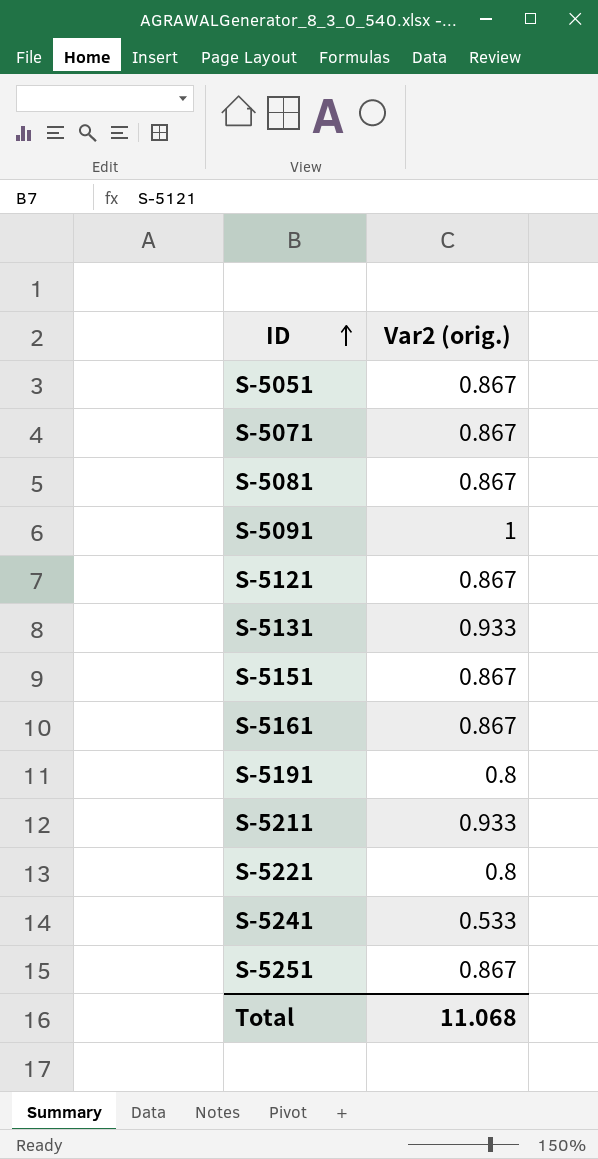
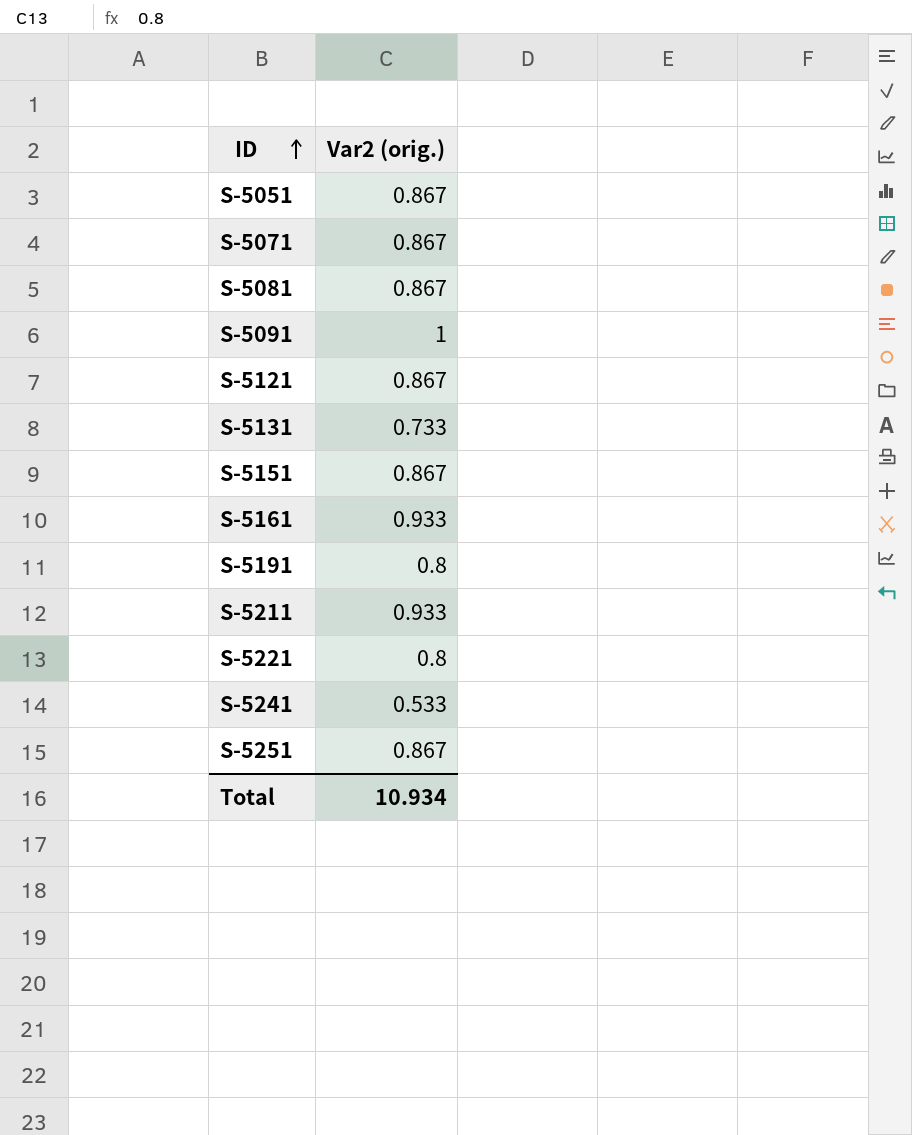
S-5131 | Var2 (orig.): 0.933 -> 0.733
S-5161 | Var2 (orig.): 0.867 -> 0.933
Total | Var2 (orig.): 11.068 -> 10.934

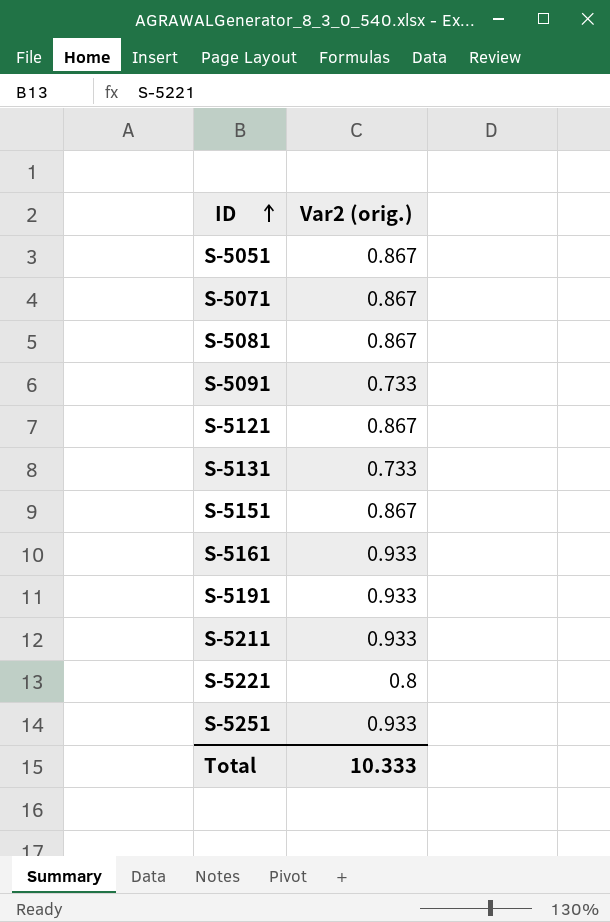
row S-5241: 0.533 -> none
S-5091 | Var2 (orig.): 1 -> 0.733
S-5191 | Var2 (orig.): 0.8 -> 0.933
S-5251 | Var2 (orig.): 0.867 -> 0.933
Total | Var2 (orig.): 10.934 -> 10.333

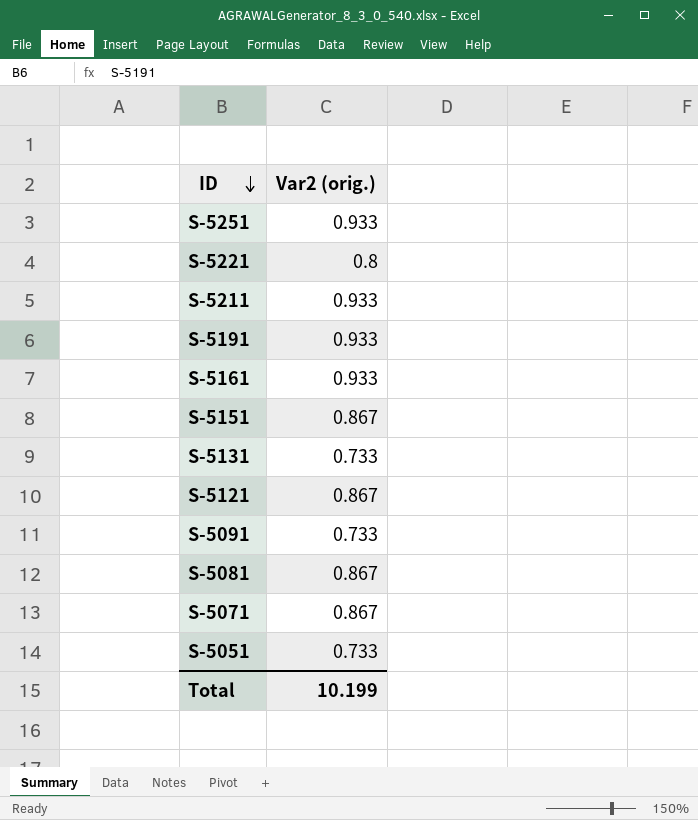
row order: ID ascending -> ID descending
S-5051 | Var2 (orig.): 0.867 -> 0.733
Total | Var2 (orig.): 10.333 -> 10.199

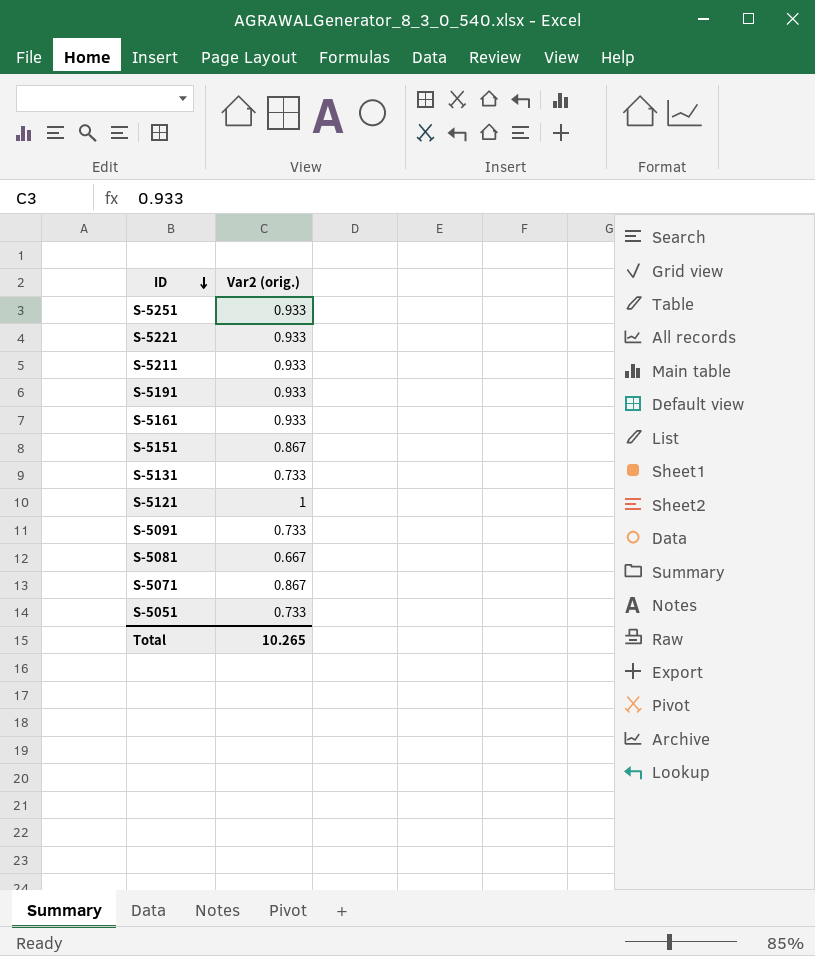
S-5221 | Var2 (orig.): 0.8 -> 0.933
S-5121 | Var2 (orig.): 0.867 -> 1
S-5081 | Var2 (orig.): 0.867 -> 0.667
Total | Var2 (orig.): 10.199 -> 10.265

